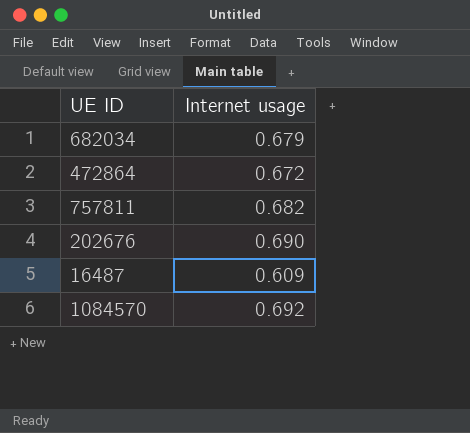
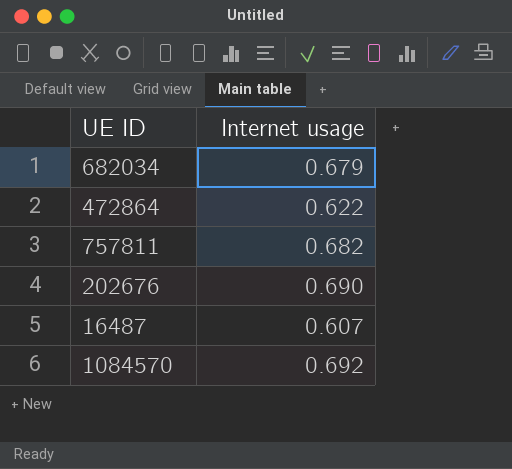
472864 | Internet usage: 0.672 -> 0.622
16487 | Internet usage: 0.609 -> 0.607

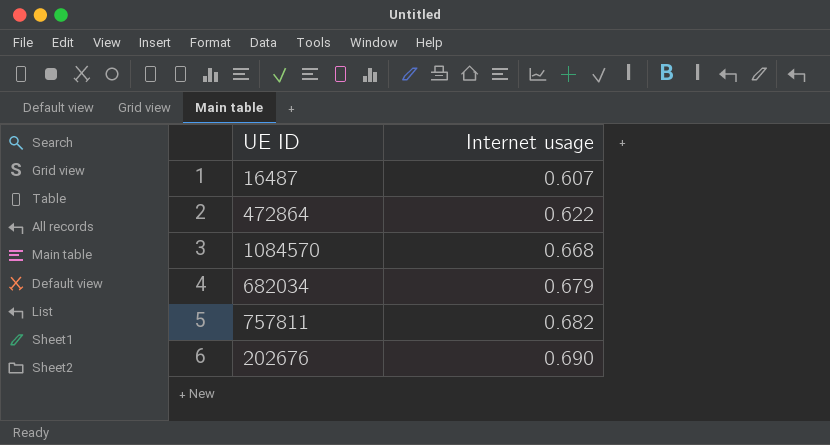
row order: none -> Internet usage ascending
1084570 | Internet usage: 0.692 -> 0.668

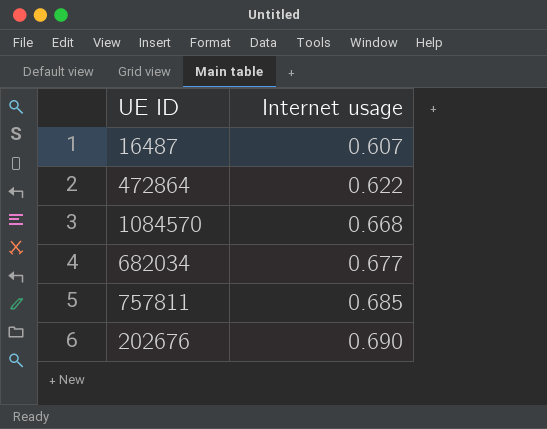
682034 | Internet usage: 0.679 -> 0.677
757811 | Internet usage: 0.682 -> 0.685

